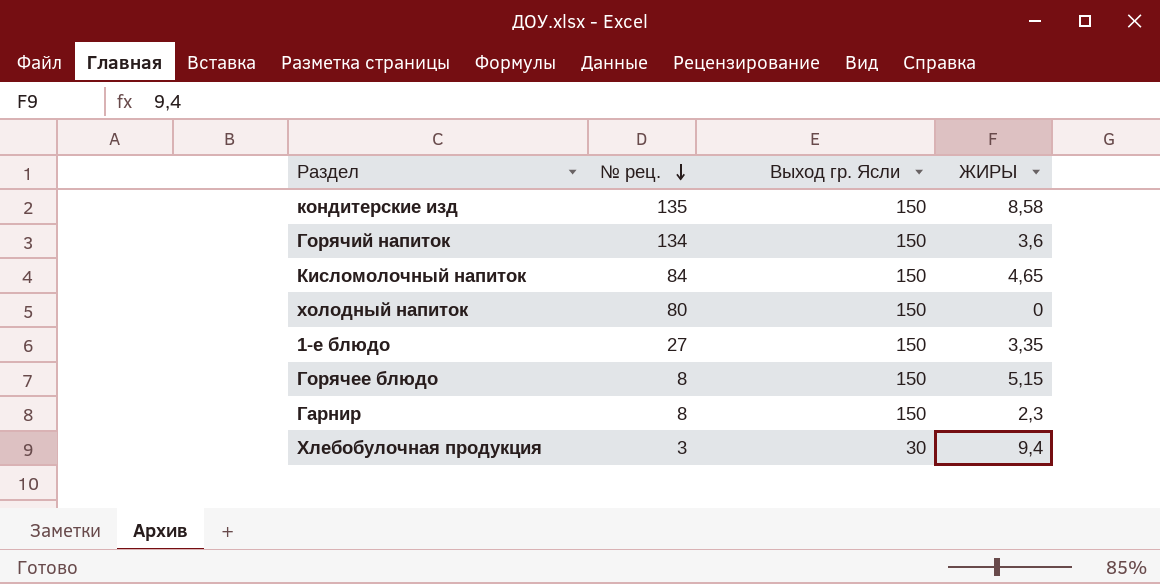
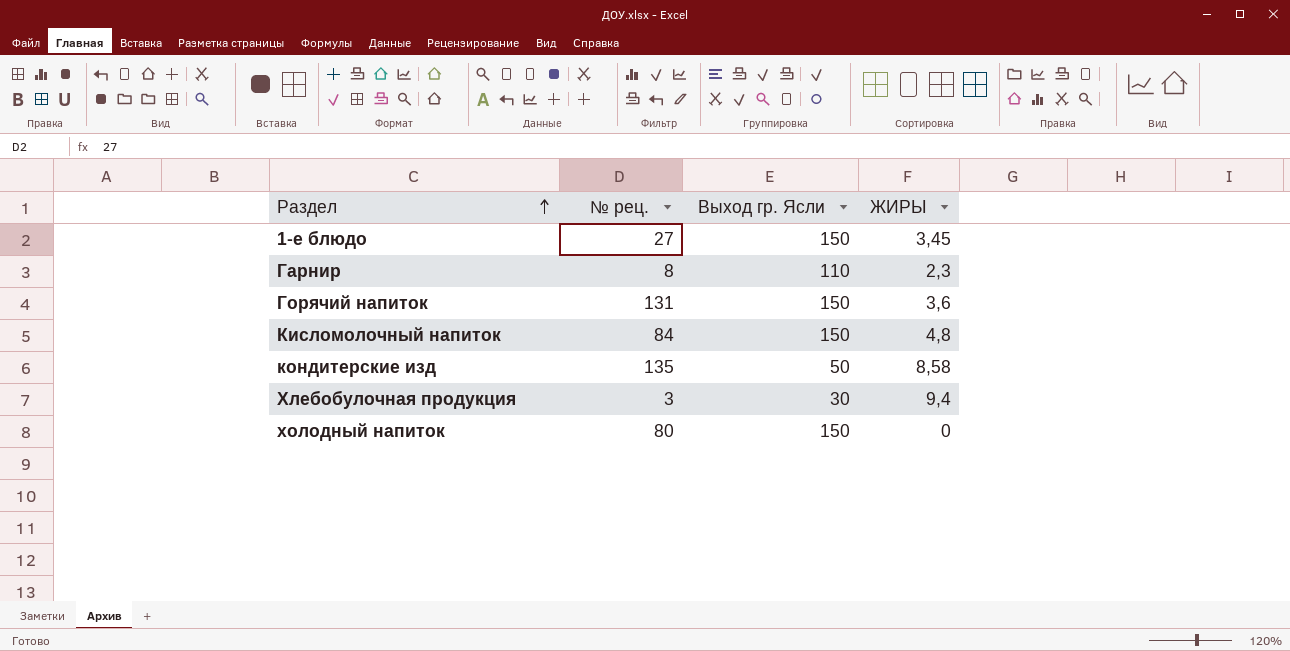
row order: № рец. descending -> Раздел ascending
row Горячее блюдо: 8 | 150 | 5,15 -> none
1-е блюдо | ЖИРЫ: 3,35 -> 3,45
Гарнир | Выход гр. Ясли: 150 -> 110
Горячий напиток | № рец.: 134 -> 131
Кисломолочный напиток | ЖИРЫ: 4,65 -> 4,8
кондитерские изд | Выход гр. Ясли: 150 -> 50

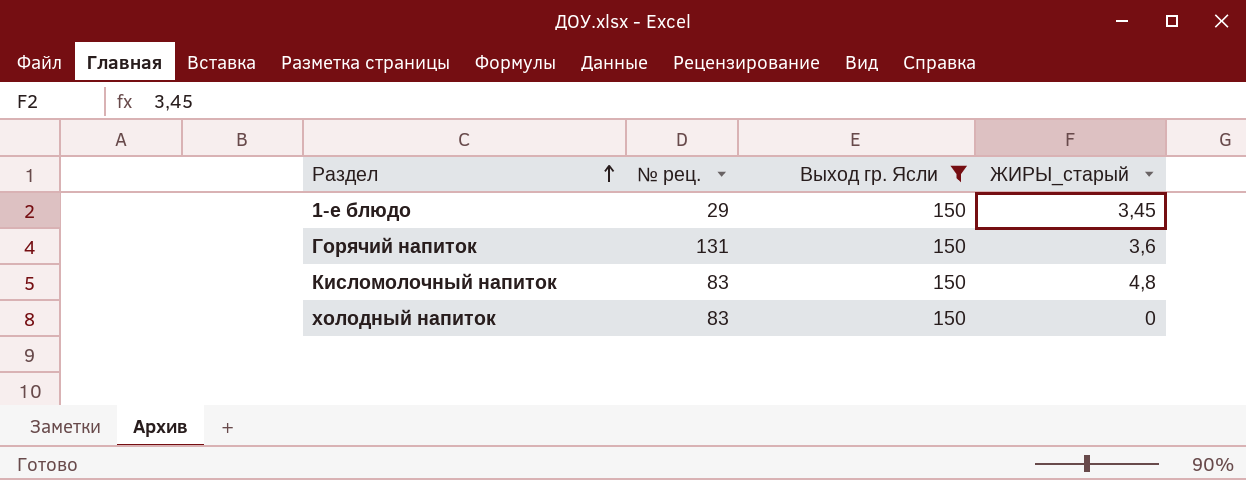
filter: none -> Выход гр. Ясли = 150
column name: ЖИРЫ -> ЖИРЫ_старый
1-е блюдо | № рец.: 27 -> 29
Кисломолочный напиток | № рец.: 84 -> 83
холодный напиток | № рец.: 80 -> 83

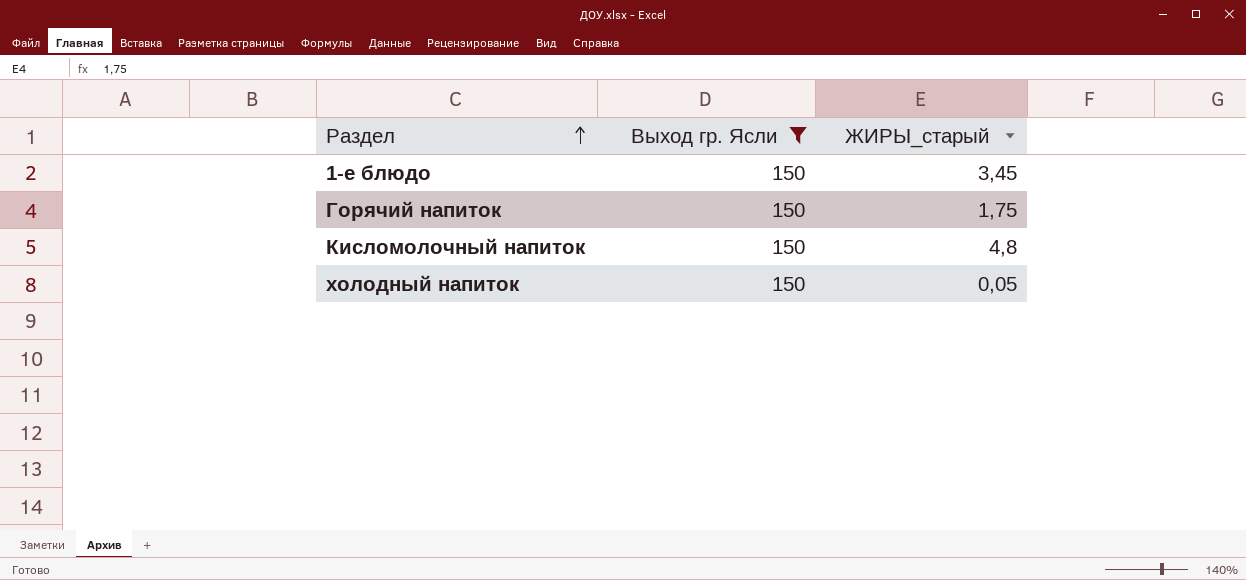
column № рец. | position: 2 -> none
Горячий напиток | ЖИРЫ_старый: 3,6 -> 1,75
холодный напиток | ЖИРЫ_старый: 0 -> 0,05

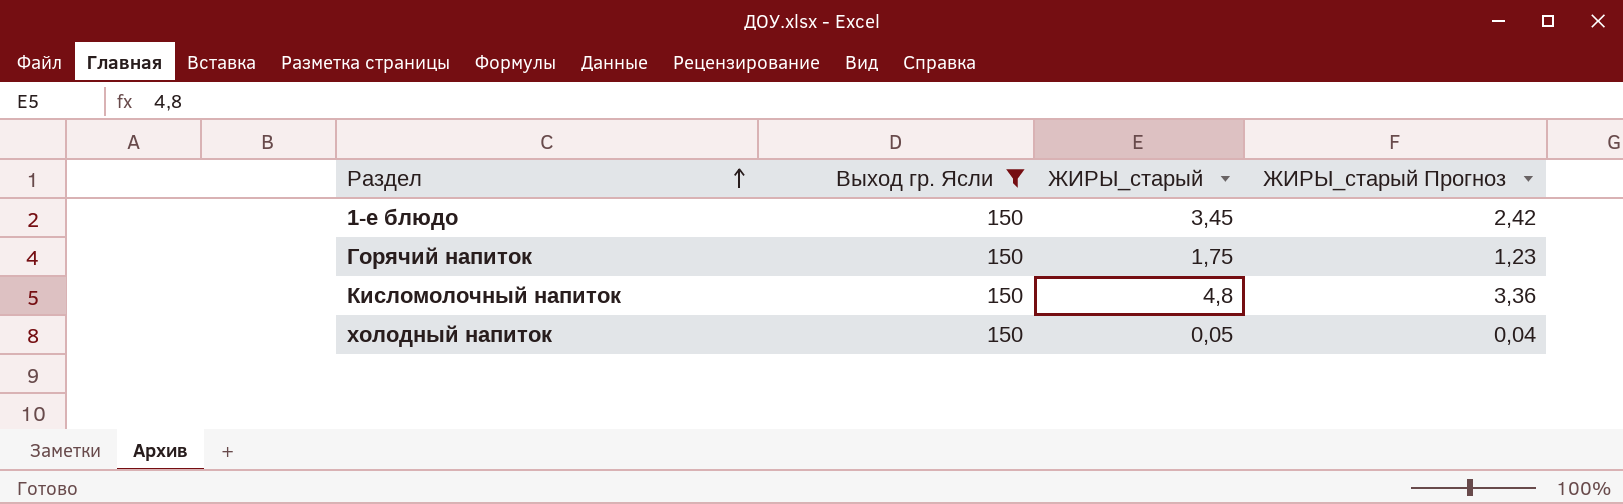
column ЖИРЫ_старый Прогноз | formula: none -> [ЖИРЫ_старый] * 0,7

